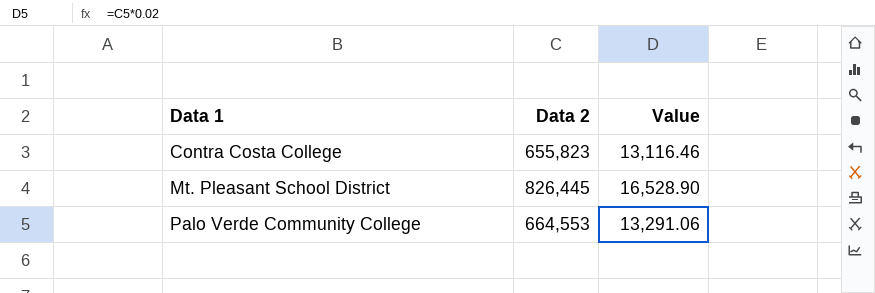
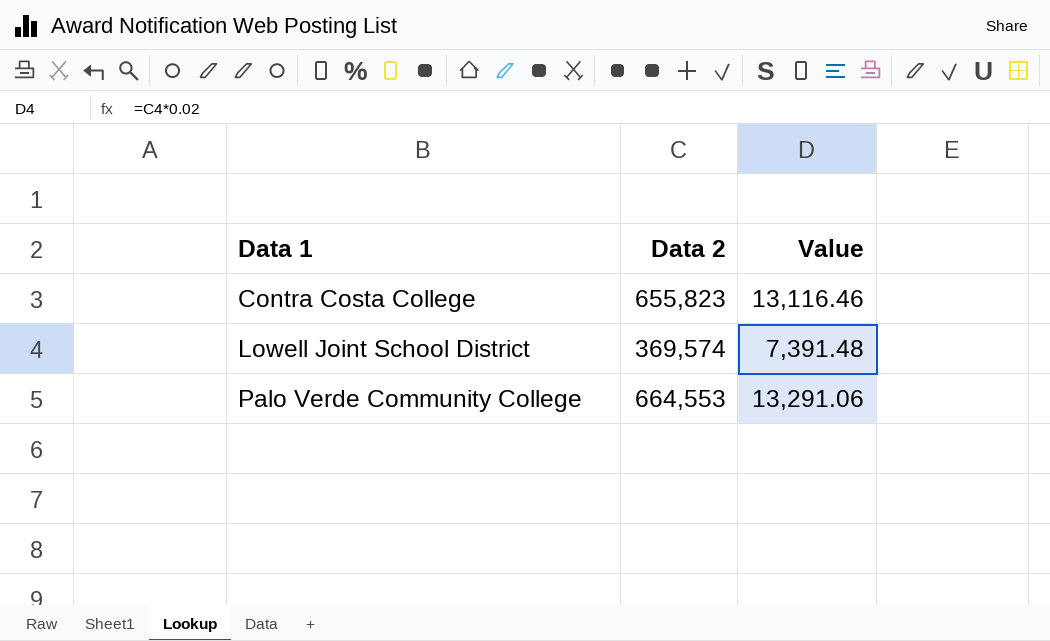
row Mt. Pleasant School District: 826,445 | 16,528.90 -> none
row Lowell Joint School District: none -> 369,574 | 7,391.48

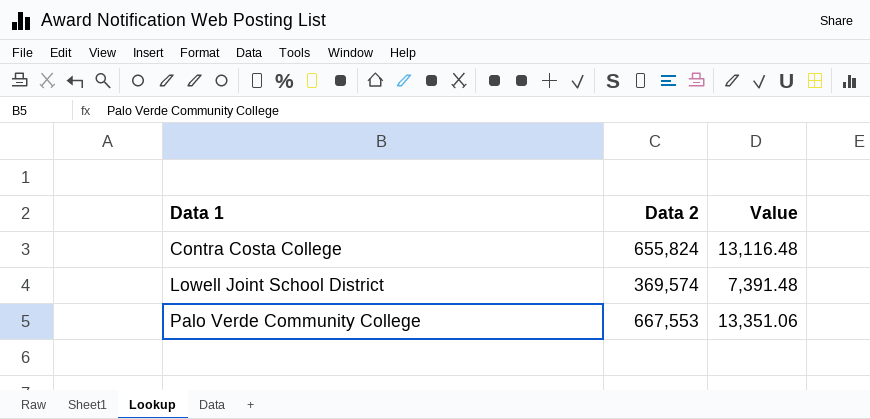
Contra Costa College | Data 2: 655,823 -> 655,824
Contra Costa College | Value: 13,116.46 -> 13,116.48
Palo Verde Community College | Data 2: 664,553 -> 667,553
Palo Verde Community College | Value: 13,291.06 -> 13,351.06

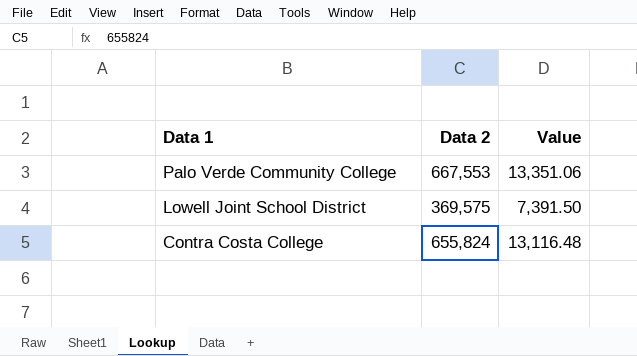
row order: Data 1 ascending -> Data 1 descending
Lowell Joint School District | Data 2: 369,574 -> 369,575
Lowell Joint School District | Value: 7,391.48 -> 7,391.50

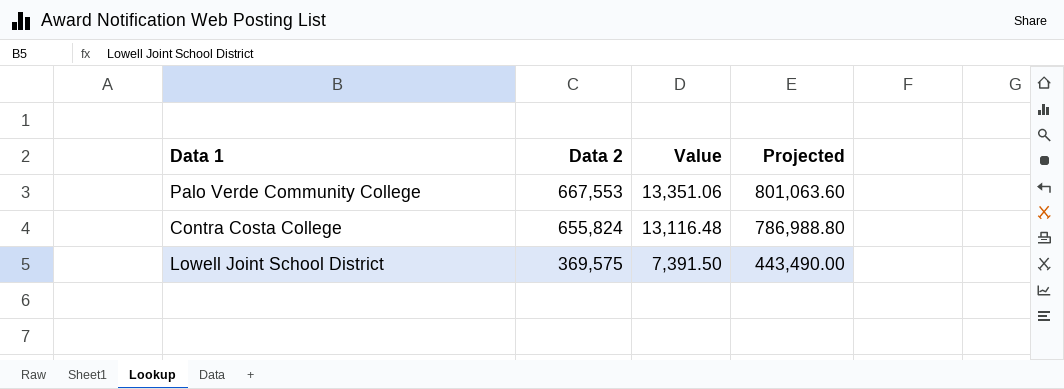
row order: Data 1 descending -> Data 2 descending
column Projected | formula: none -> [Data 2] * 1.2

